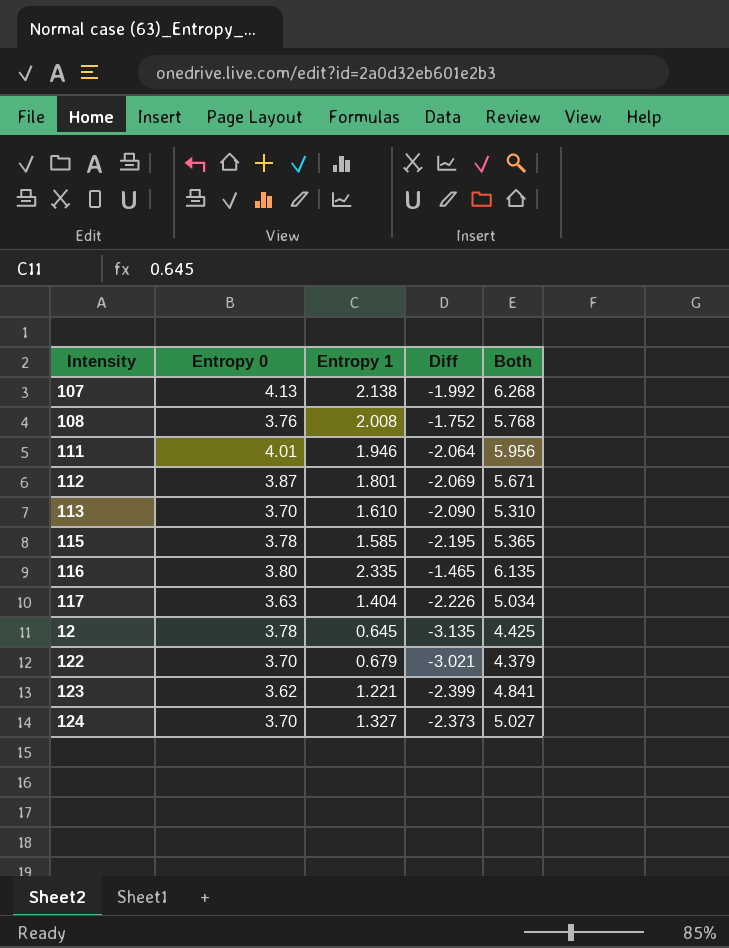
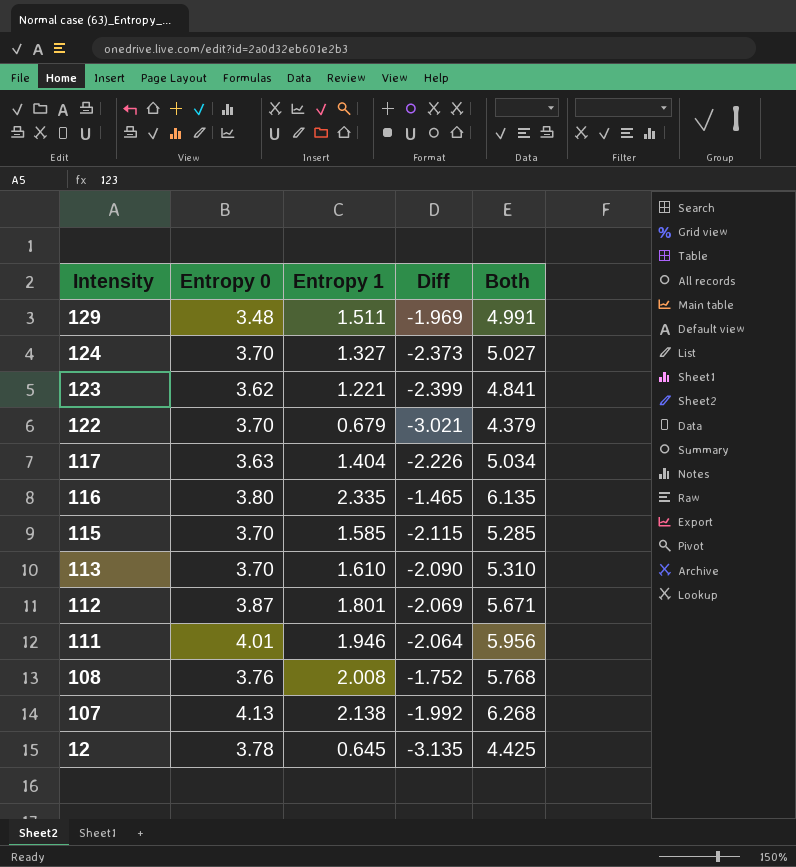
row order: none -> Intensity descending
row 129: none -> 3.48 | 1.511 | -1.969 | 4.991
115 | Entropy 0: 3.78 -> 3.70
115 | Diff: -2.195 -> -2.115
115 | Both: 5.365 -> 5.285

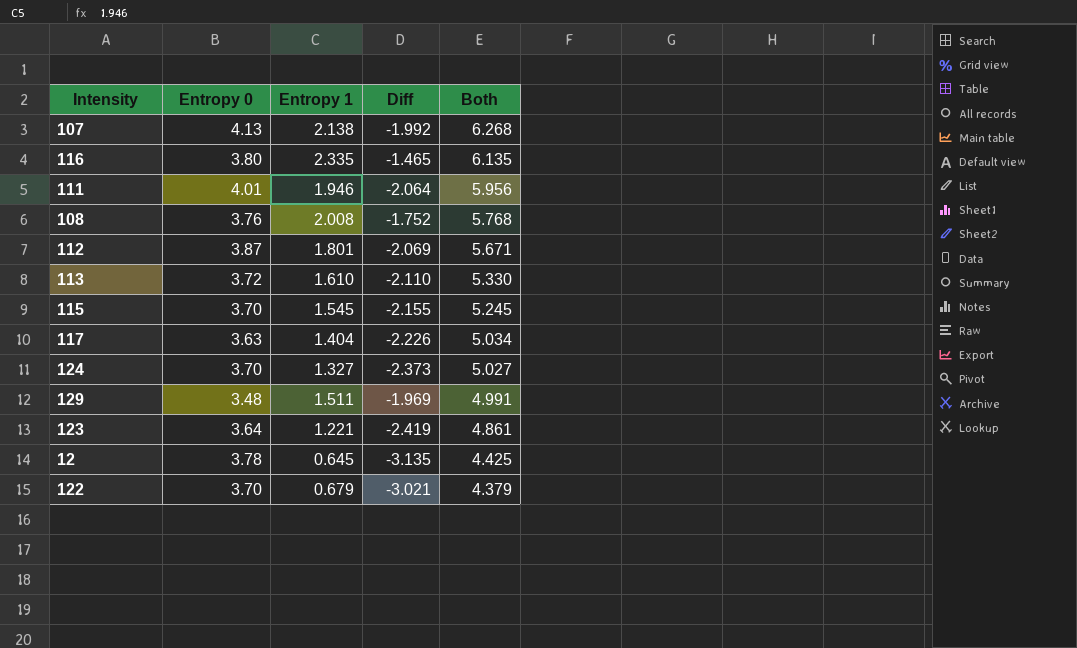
row order: Intensity descending -> Both descending
113 | Entropy 0: 3.70 -> 3.72
113 | Diff: -2.090 -> -2.110
113 | Both: 5.310 -> 5.330
115 | Entropy 1: 1.585 -> 1.545
115 | Diff: -2.115 -> -2.155
115 | Both: 5.285 -> 5.245
123 | Entropy 0: 3.62 -> 3.64
123 | Diff: -2.399 -> -2.419
123 | Both: 4.841 -> 4.861

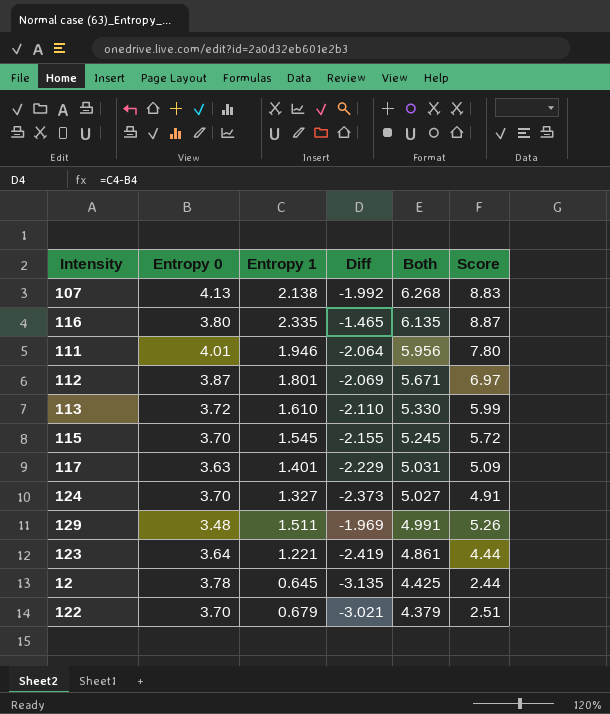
column Score | formula: none -> [Entropy 0] * [Entropy 1]
row 108: 3.76 | 2.008 | -1.752 | 5.768 -> none
117 | Entropy 1: 1.404 -> 1.401
117 | Diff: -2.226 -> -2.229
117 | Both: 5.034 -> 5.031

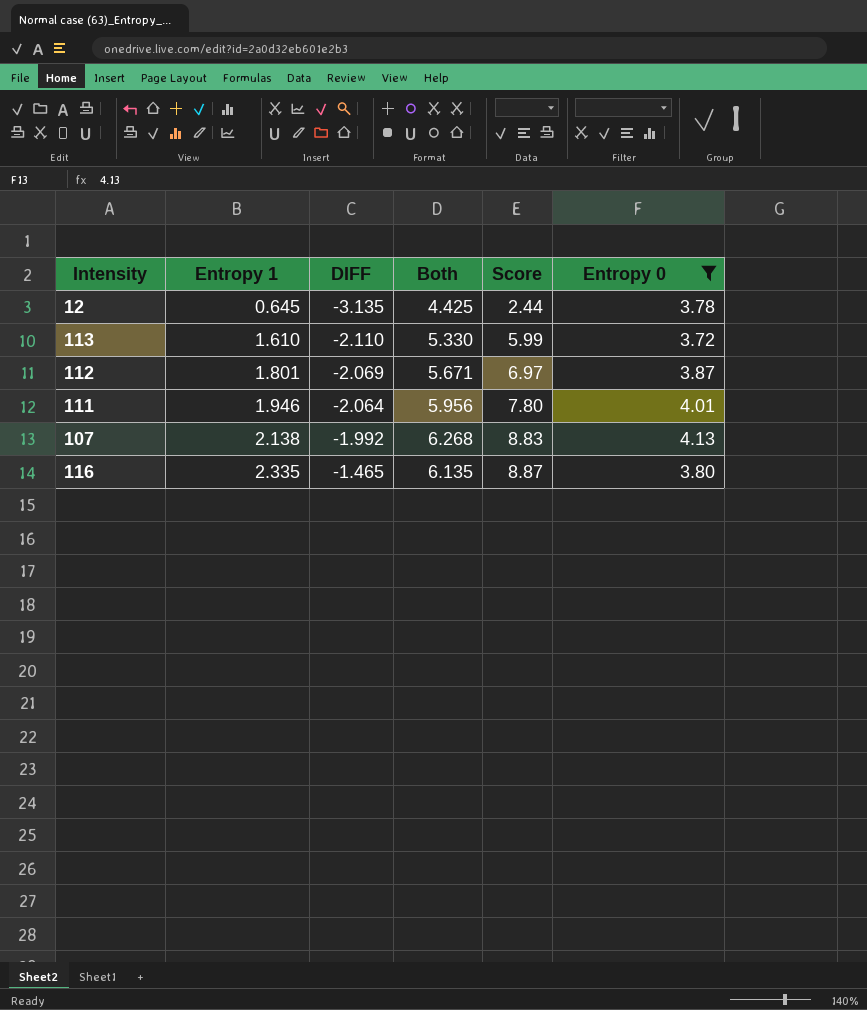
filter: none -> Entropy 0 >= 3.72
row order: Both descending -> Entropy 1 ascending
column name: Diff -> DIFF
column Entropy 0 | position: 2 -> 6

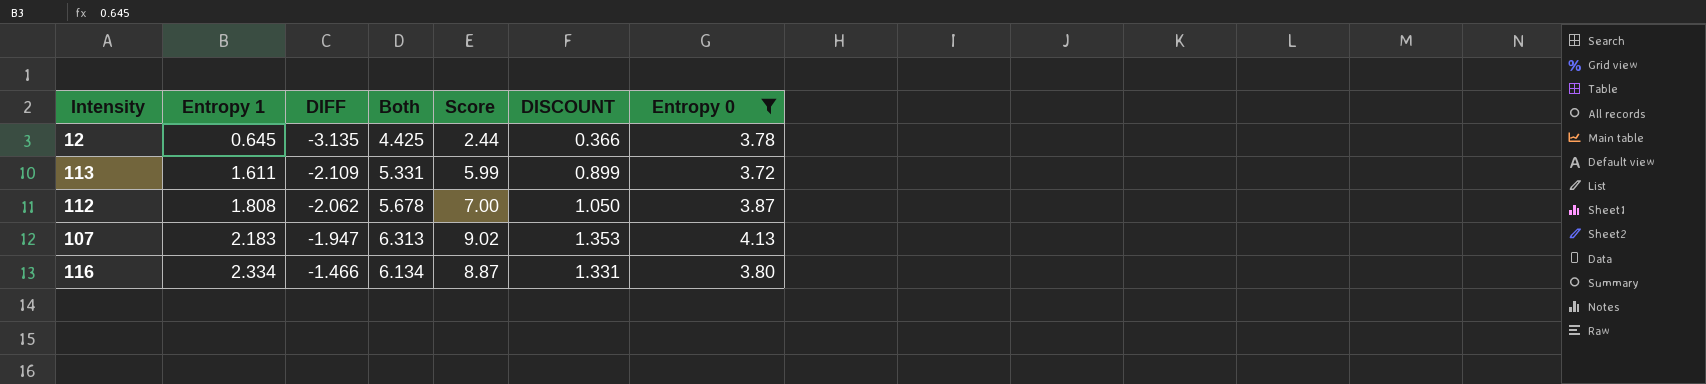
column DISCOUNT | formula: none -> [Score] * 0.15
row 111: 1.946 | -2.064 | 5.956 | 7.80 | 4.01 -> none
113 | Entropy 1: 1.610 -> 1.611
113 | DIFF: -2.110 -> -2.109
113 | Both: 5.330 -> 5.331
112 | Entropy 1: 1.801 -> 1.808
112 | DIFF: -2.069 -> -2.062
112 | Both: 5.671 -> 5.678
112 | Score: 6.97 -> 7.00
107 | Entropy 1: 2.138 -> 2.183
107 | DIFF: -1.992 -> -1.947
107 | Both: 6.268 -> 6.313
107 | Score: 8.83 -> 9.02
116 | Entropy 1: 2.335 -> 2.334
116 | DIFF: -1.465 -> -1.466
116 | Both: 6.135 -> 6.134

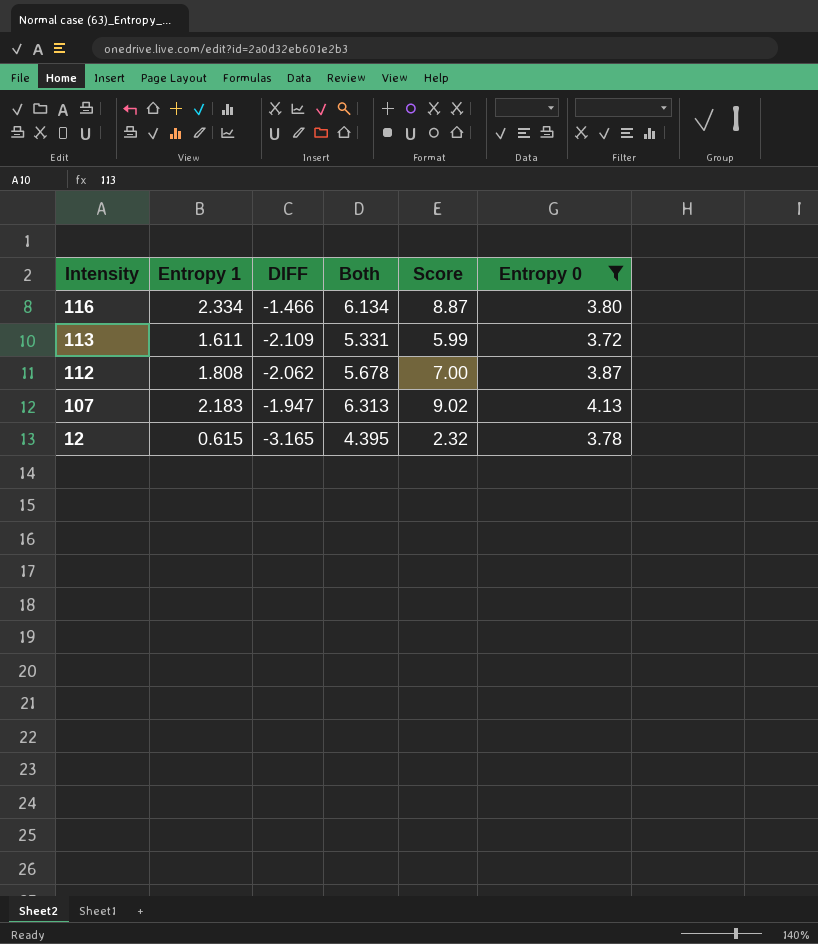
row order: Entropy 1 ascending -> Intensity descending
column DISCOUNT | formula: [Score] * 0.15 -> none
12 | Entropy 1: 0.645 -> 0.615
12 | DIFF: -3.135 -> -3.165
12 | Both: 4.425 -> 4.395
12 | Score: 2.44 -> 2.32

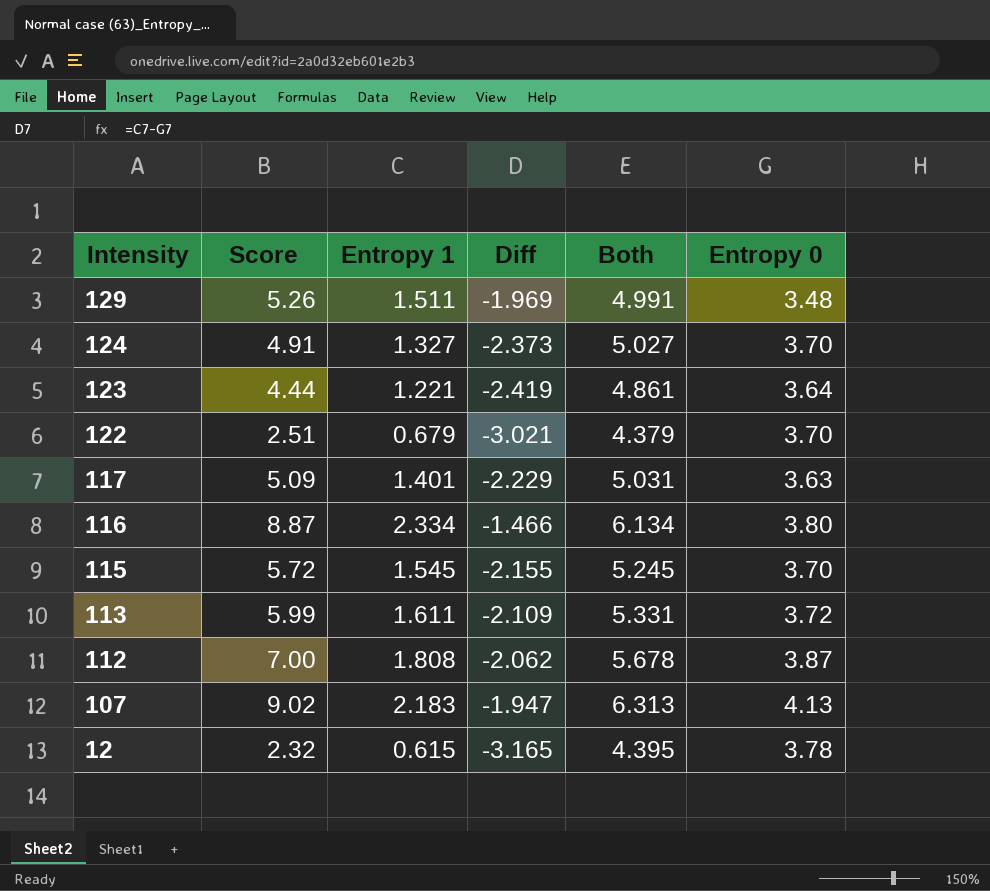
filter: Entropy 0 >= 3.72 -> none
column Score | position: 5 -> 2
column name: DIFF -> Diff

